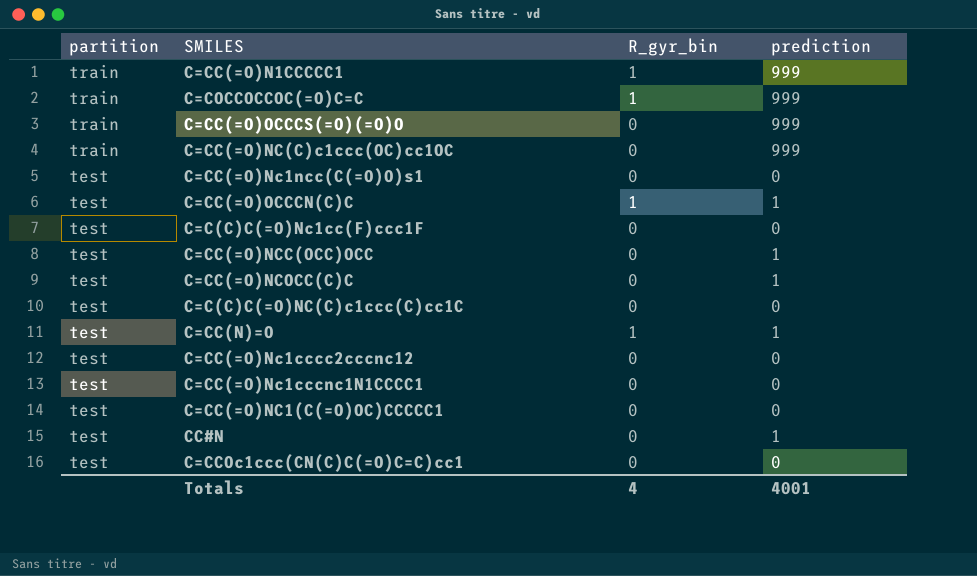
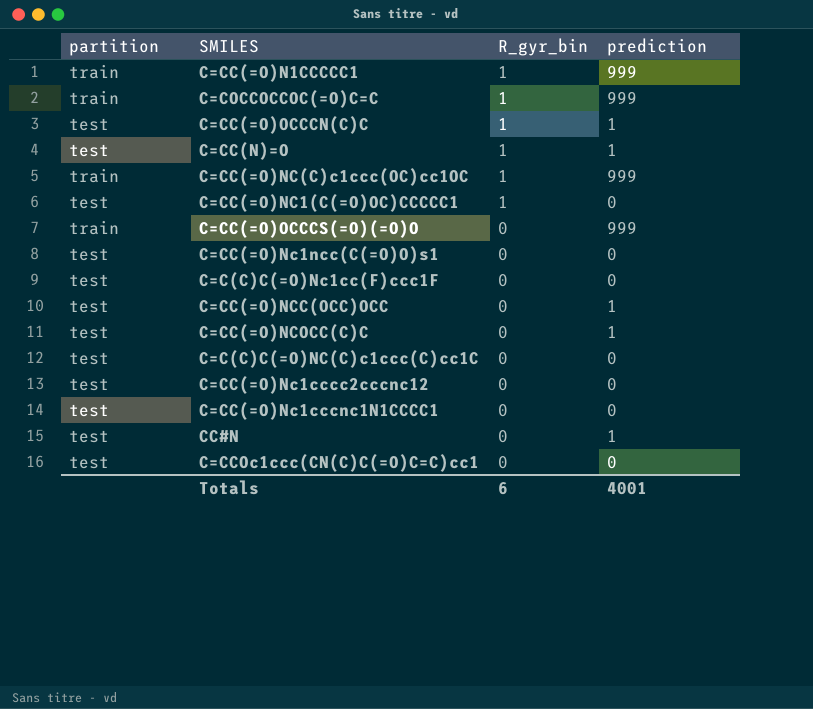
row order: partition descending -> R_gyr_bin descending
C=CC(=O)NC(C)c1ccc(OC)cc1OC | R_gyr_bin: 0 -> 1
C=CC(=O)NC1(C(=O)OC)CCCCC1 | R_gyr_bin: 0 -> 1
Totals | R_gyr_bin: 4 -> 6

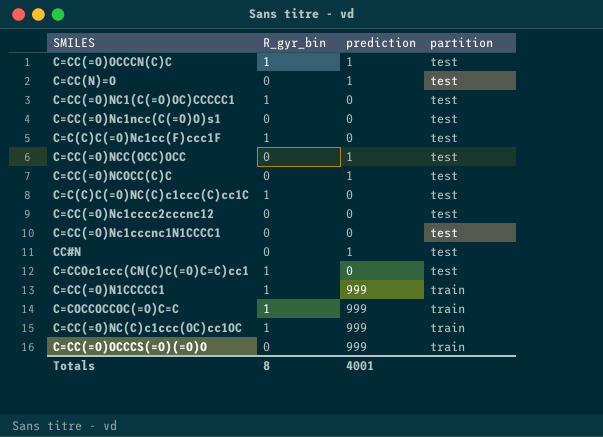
row order: R_gyr_bin descending -> partition ascending
column partition | position: 1 -> 4
C=CC(N)=O | R_gyr_bin: 1 -> 0
C=C(C)C(=O)Nc1cc(F)ccc1F | R_gyr_bin: 0 -> 1
C=C(C)C(=O)NC(C)c1ccc(C)cc1C | R_gyr_bin: 0 -> 1
C=CCOc1ccc(CN(C)C(=O)C=C)cc1 | R_gyr_bin: 0 -> 1
Totals | R_gyr_bin: 6 -> 8

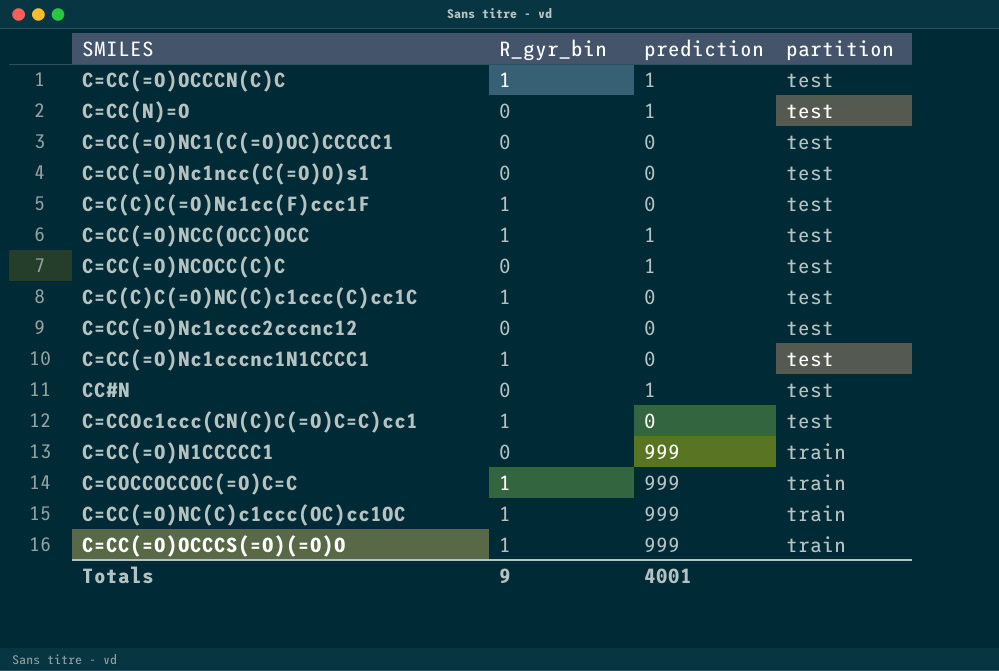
C=CC(=O)NC1(C(=O)OC)CCCCC1 | R_gyr_bin: 1 -> 0
C=CC(=O)NCC(OCC)OCC | R_gyr_bin: 0 -> 1
C=CC(=O)Nc1cccnc1N1CCCC1 | R_gyr_bin: 0 -> 1
C=CC(=O)N1CCCCC1 | R_gyr_bin: 1 -> 0
C=CC(=O)OCCCS(=O)(=O)O | R_gyr_bin: 0 -> 1
Totals | R_gyr_bin: 8 -> 9

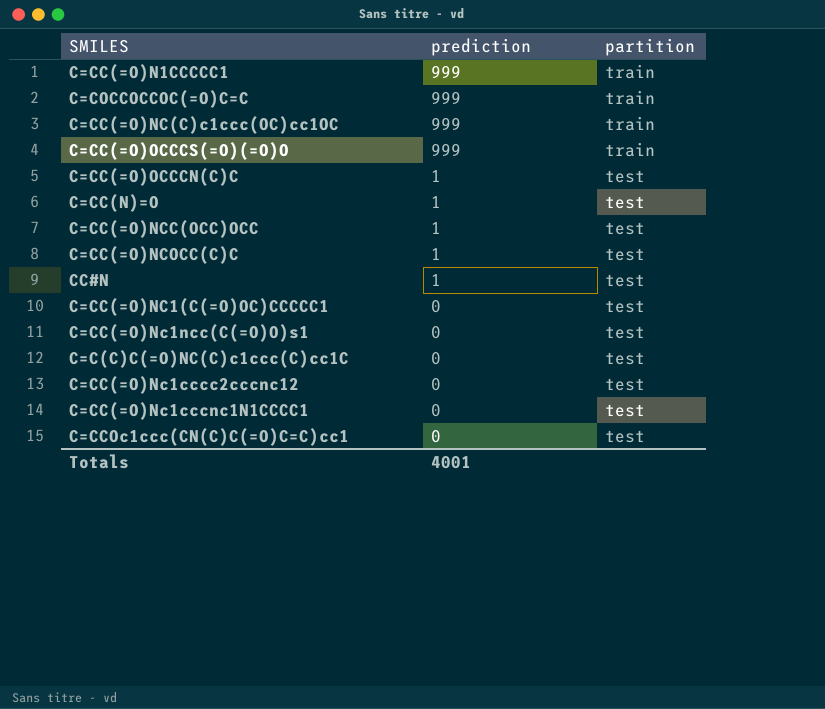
row order: partition ascending -> prediction descending
column R_gyr_bin | position: 2 -> none
row C=C(C)C(=O)Nc1cc(F)ccc1F: 1 | 0 | test -> none

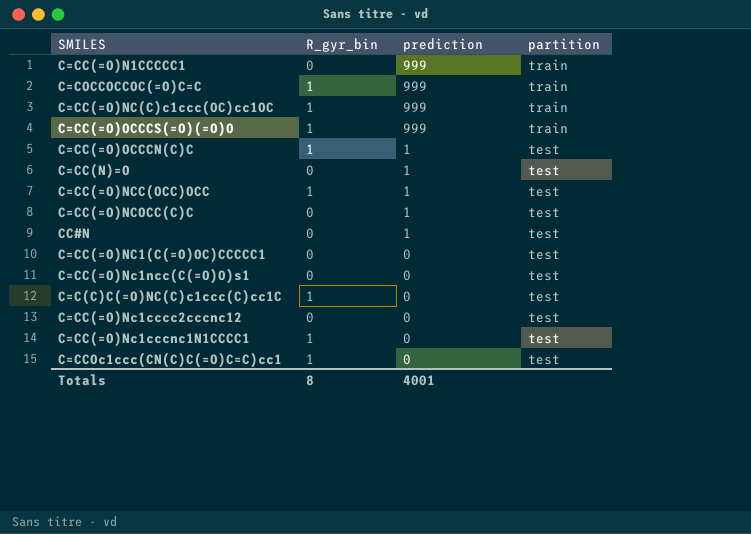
column R_gyr_bin | position: none -> 2

